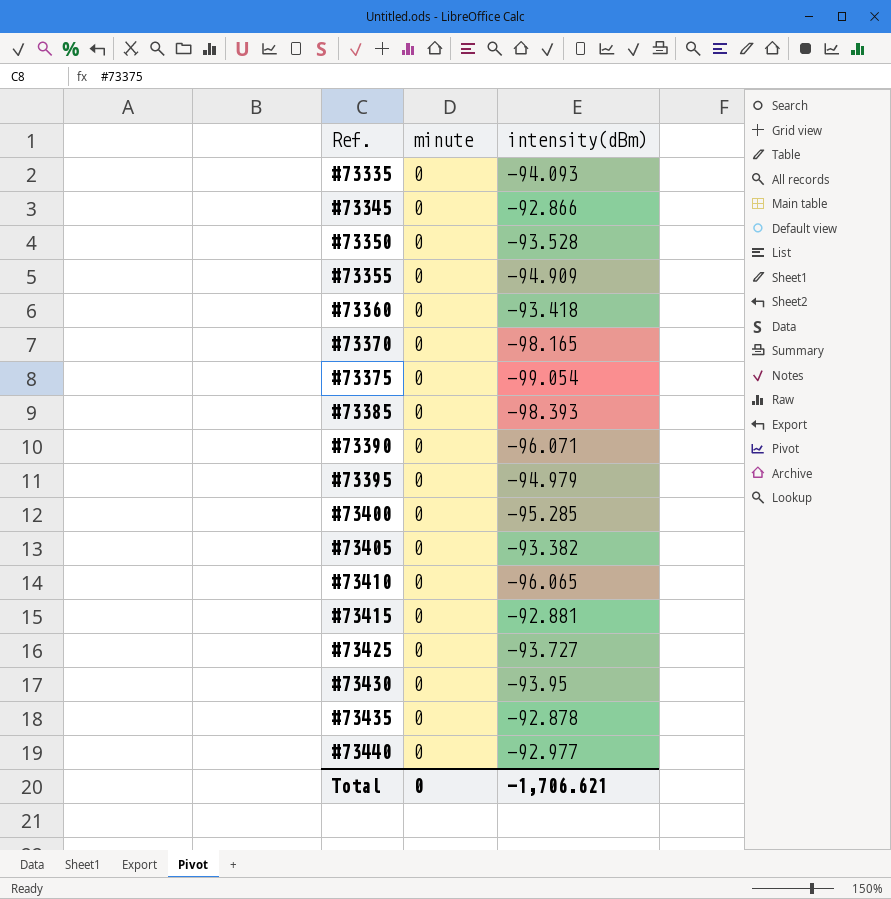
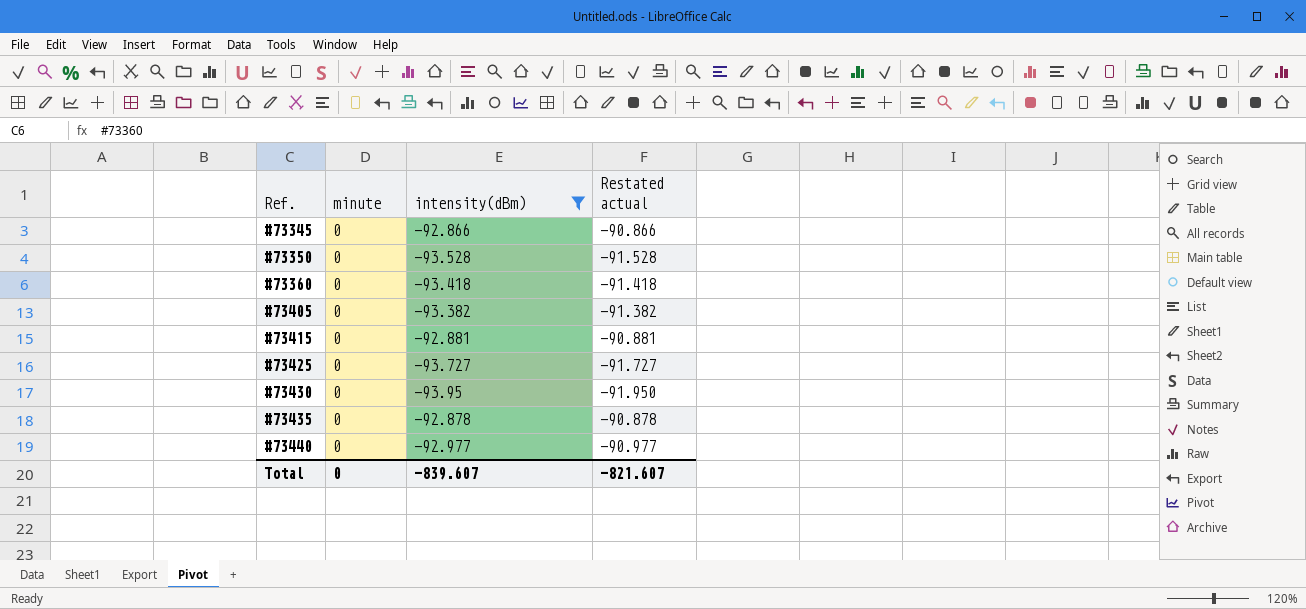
filter: none -> intensity(dBm) >= -93.95
column Restated actual | formula: none -> [intensity(dBm)] + 2
Total | intensity(dBm): -1,706.621 -> -839.607

